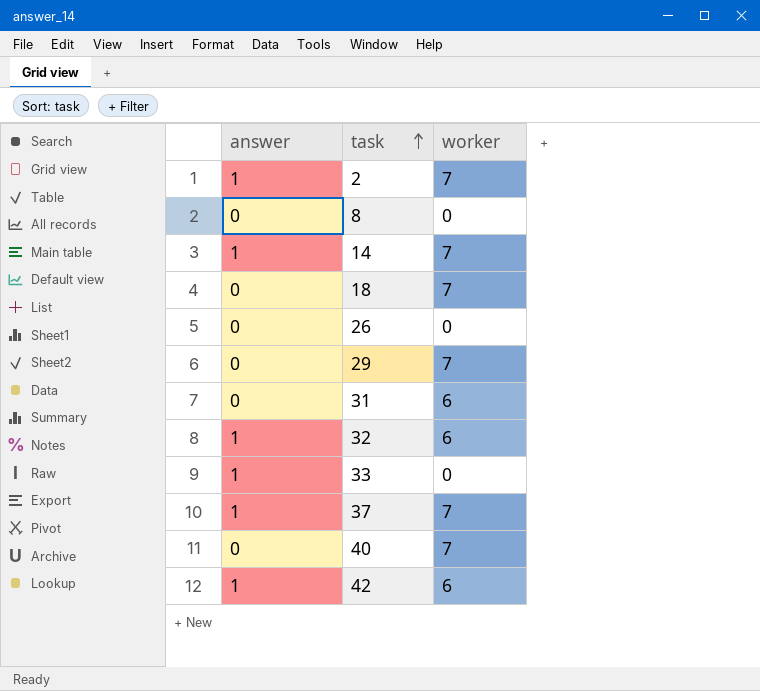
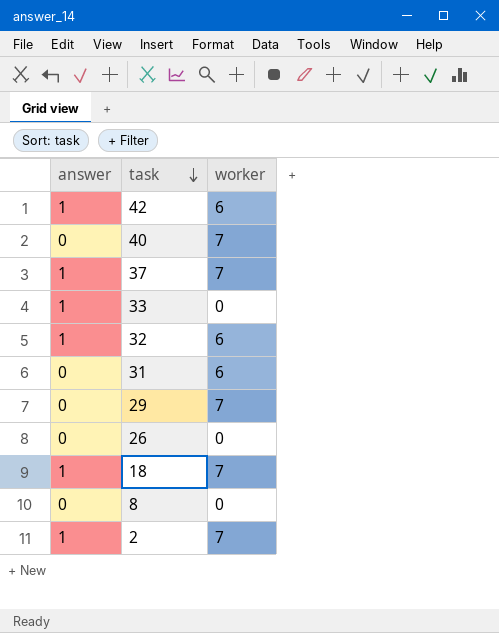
row order: task ascending -> task descending
row 14: 1 | 7 -> none
18 | answer: 0 -> 1

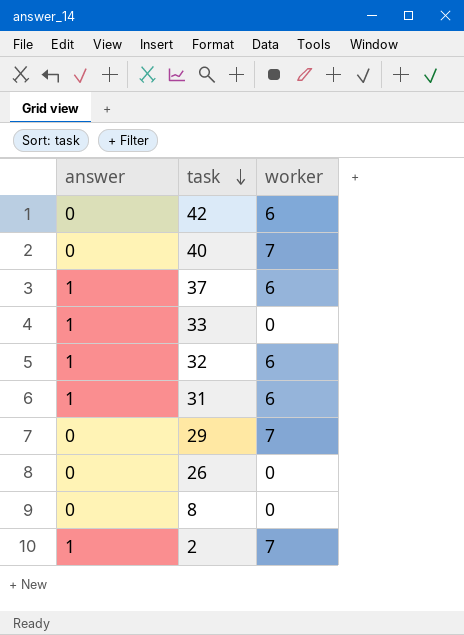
row 18: 1 | 7 -> none
42 | answer: 1 -> 0
37 | worker: 7 -> 6
31 | answer: 0 -> 1

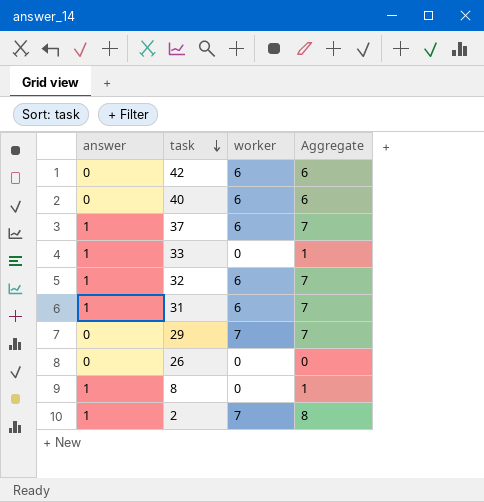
column Aggregate | formula: none -> [answer] + [worker]
40 | worker: 7 -> 6
8 | answer: 0 -> 1

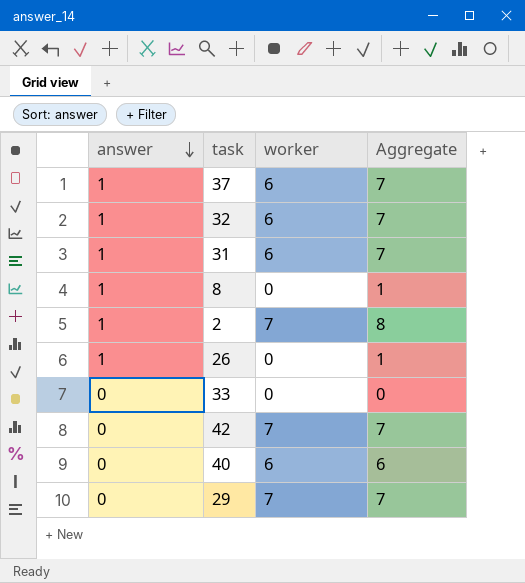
row order: task descending -> answer descending
26 | answer: 0 -> 1
26 | Aggregate: 0 -> 1
33 | answer: 1 -> 0
33 | Aggregate: 1 -> 0
42 | worker: 6 -> 7
42 | Aggregate: 6 -> 7

